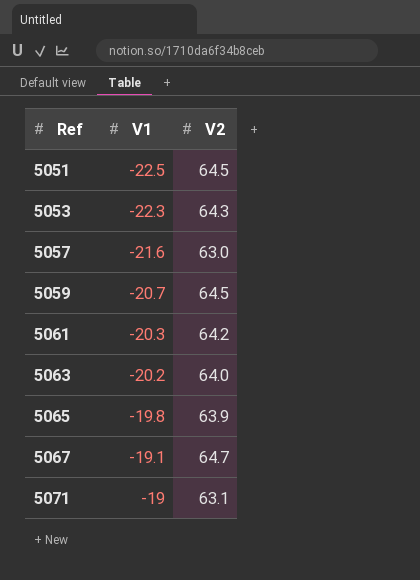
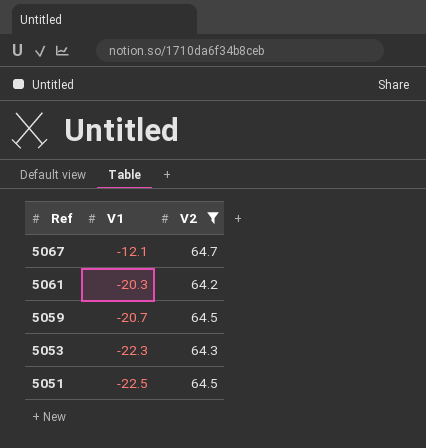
filter: none -> V2 >= 64.2
row order: Ref ascending -> Ref descending
5067 | V1: -19.1 -> -12.1

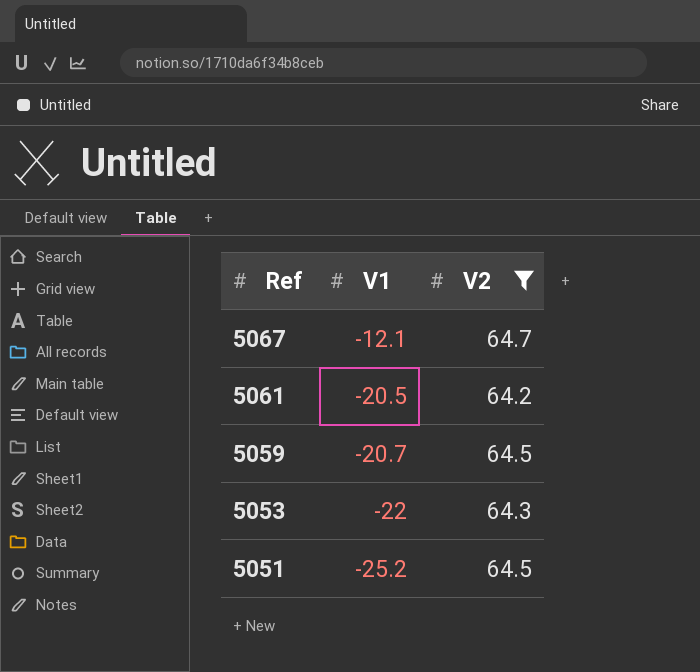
5061 | V1: -20.3 -> -20.5
5053 | V1: -22.3 -> -22
5051 | V1: -22.5 -> -25.2

